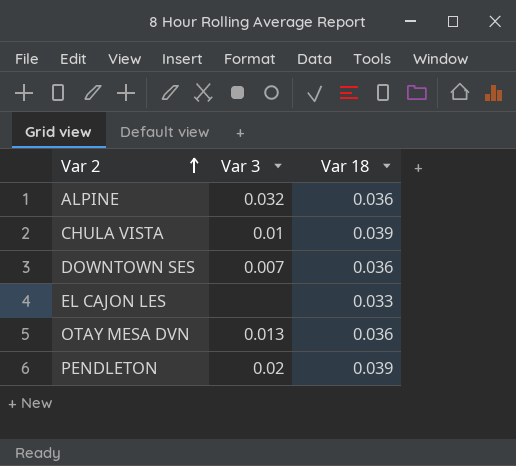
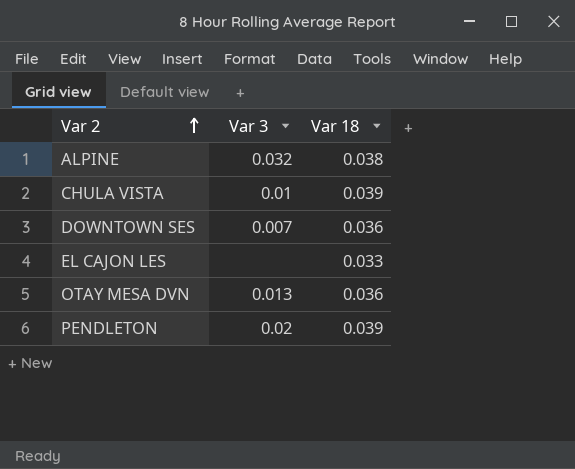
ALPINE | Var 18: 0.036 -> 0.038

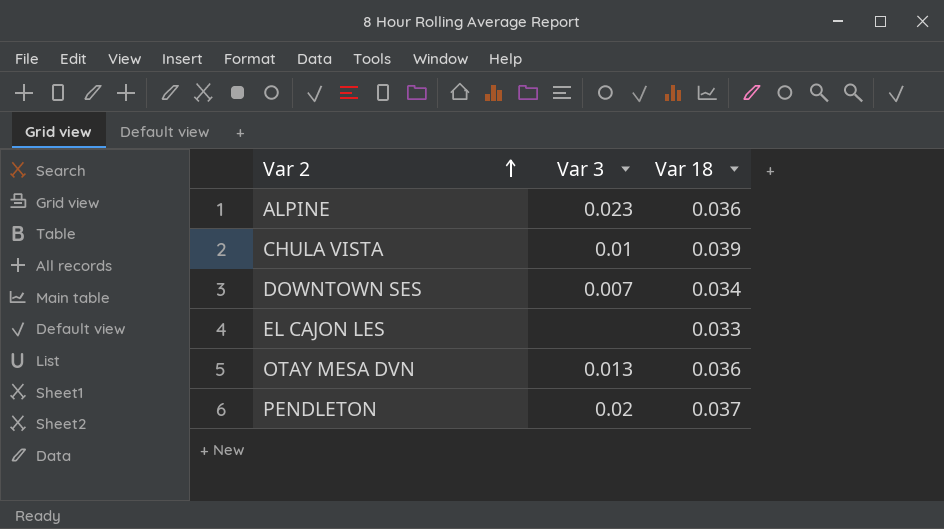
ALPINE | Var 3: 0.032 -> 0.023
ALPINE | Var 18: 0.038 -> 0.036
DOWNTOWN SES | Var 18: 0.036 -> 0.034
PENDLETON | Var 18: 0.039 -> 0.037

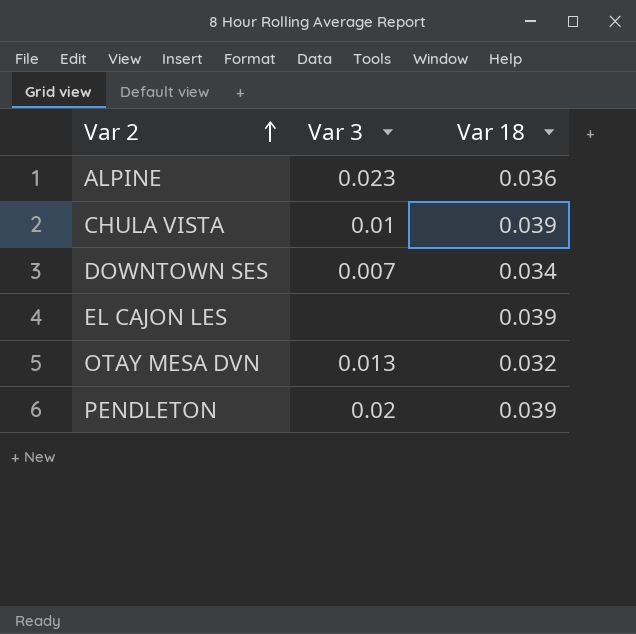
EL CAJON LES | Var 18: 0.033 -> 0.039
OTAY MESA DVN | Var 18: 0.036 -> 0.032
PENDLETON | Var 18: 0.037 -> 0.039

